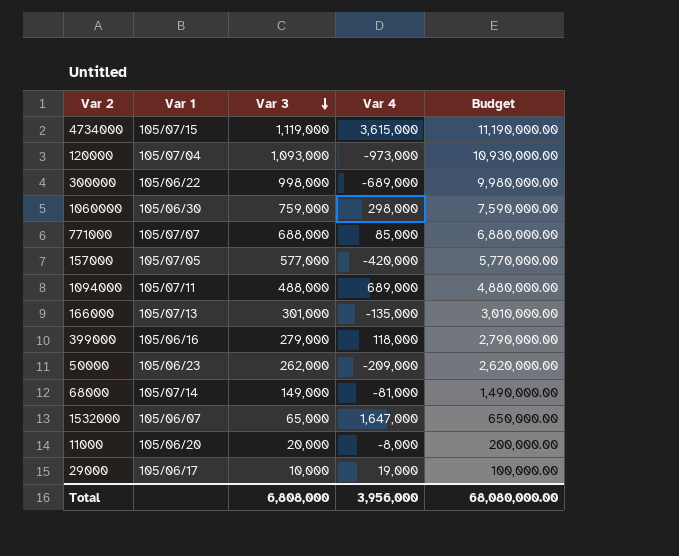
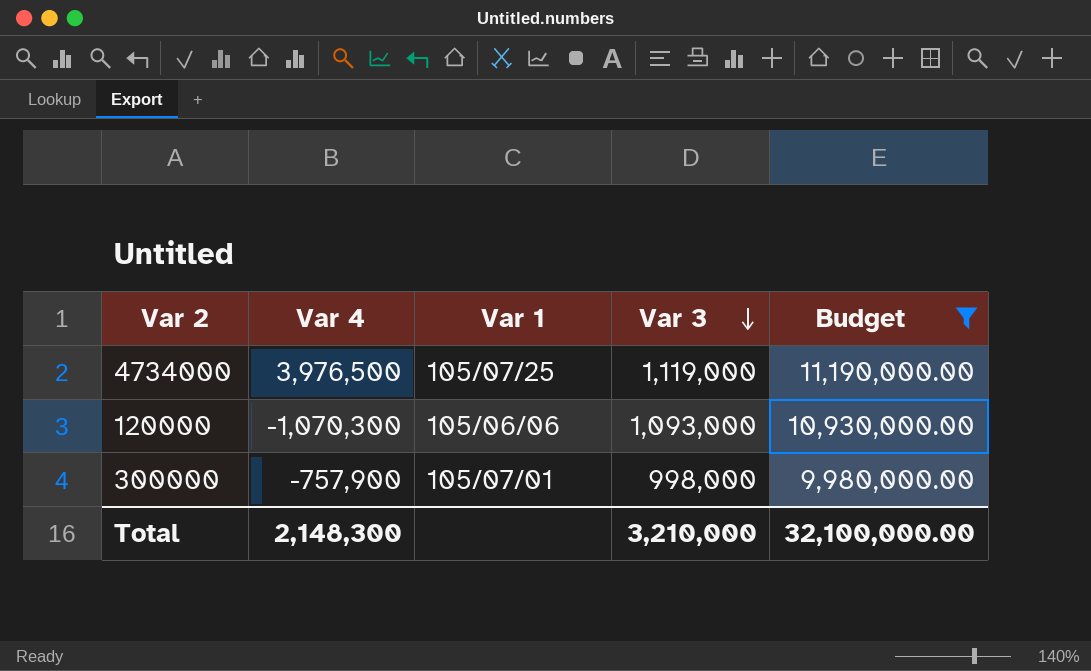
filter: none -> Budget >= 9,980,000.00
column Var 4 | position: 4 -> 2
4734000 | Var 4: 3,615,000 -> 3,976,500
4734000 | Var 1: 105/07/15 -> 105/07/25
120000 | Var 4: -973,000 -> -1,070,300
120000 | Var 1: 105/07/04 -> 105/06/06
300000 | Var 4: -689,000 -> -757,900
300000 | Var 1: 105/06/22 -> 105/07/01
Total | Var 4: 3,956,000 -> 2,148,300
Total | Var 3: 6,808,000 -> 3,210,000
Total | Budget: 68,080,000.00 -> 32,100,000.00

